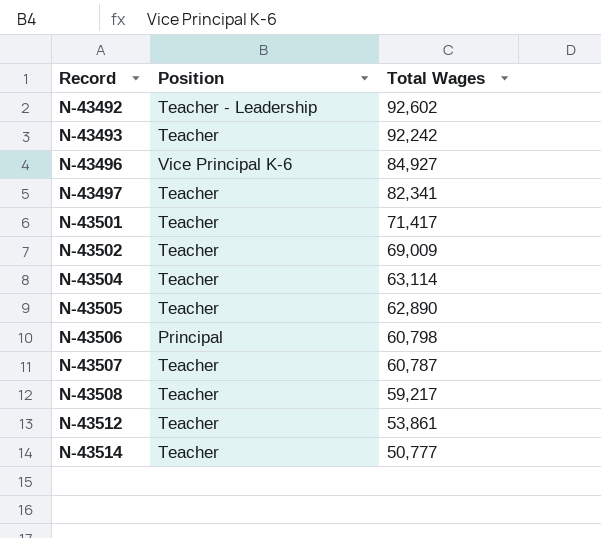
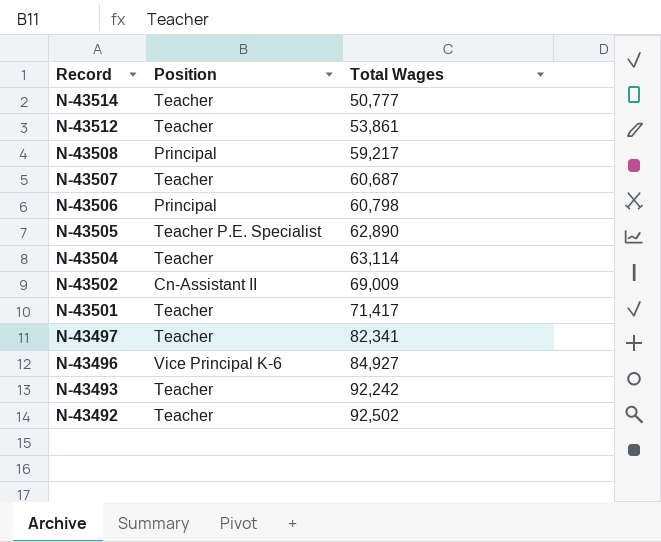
row order: Record ascending -> Record descending
N-43508 | Position: Teacher -> Principal
N-43507 | Total Wages: 60,787 -> 60,687
N-43505 | Position: Teacher -> Teacher P.E. Specialist
N-43502 | Position: Teacher -> Cn-Assistant II
N-43492 | Position: Teacher - Leadership -> Teacher
N-43492 | Total Wages: 92,602 -> 92,502

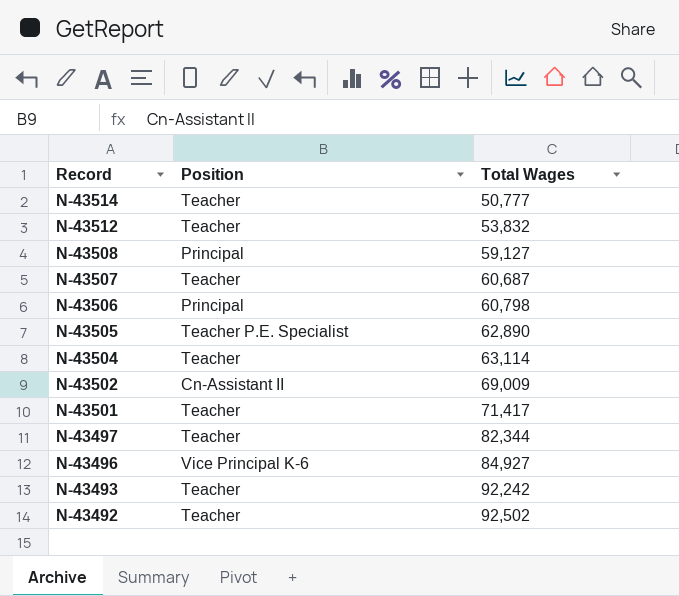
N-43512 | Total Wages: 53,861 -> 53,832
N-43508 | Total Wages: 59,217 -> 59,127
N-43497 | Total Wages: 82,341 -> 82,344

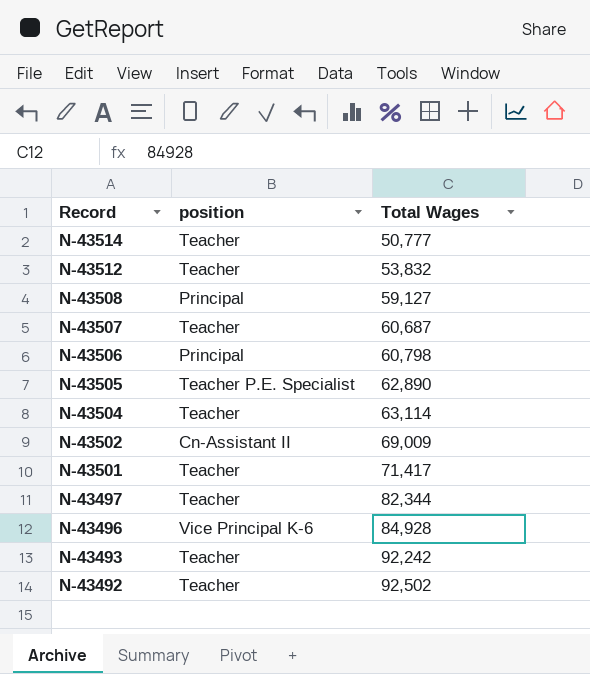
column name: Position -> position
N-43496 | Total Wages: 84,927 -> 84,928

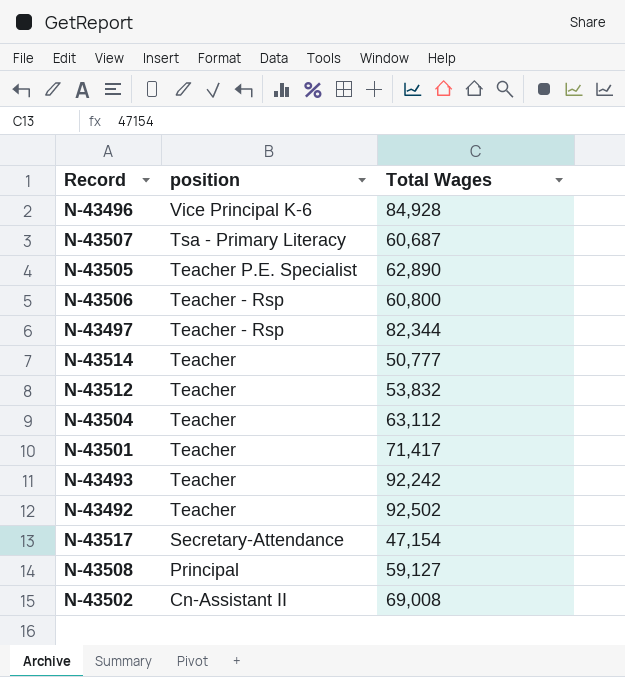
row order: Record descending -> position descending
N-43507 | position: Teacher -> Tsa - Primary Literacy
N-43506 | position: Principal -> Teacher - Rsp
N-43506 | Total Wages: 60,798 -> 60,800
N-43497 | position: Teacher -> Teacher - Rsp
N-43504 | Total Wages: 63,114 -> 63,112
row N-43517: none -> Secretary-Attendance | 47,154
N-43502 | Total Wages: 69,009 -> 69,008

